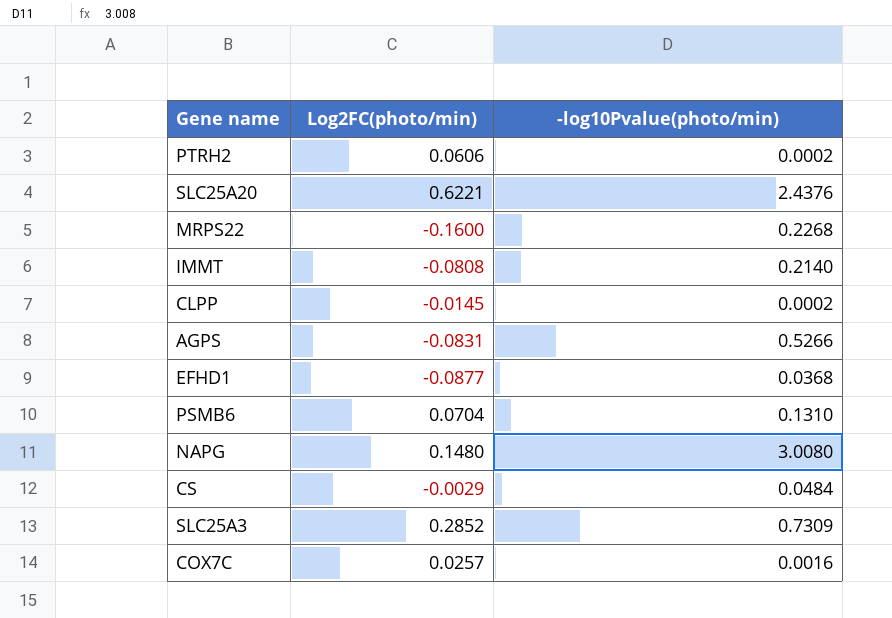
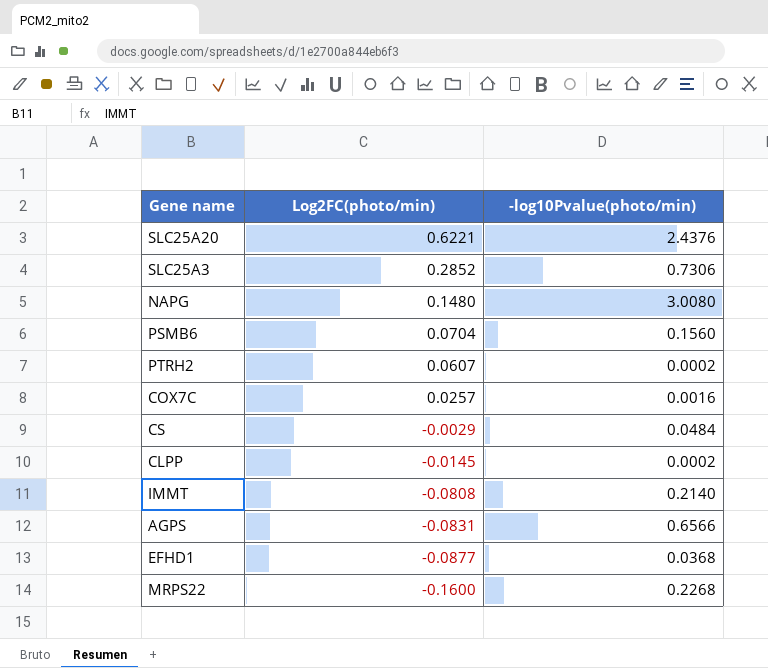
row order: none -> Log2FC(photo/min) descending
SLC25A3 | -log10Pvalue(photo/min): 0.7309 -> 0.7306
PSMB6 | -log10Pvalue(photo/min): 0.1310 -> 0.1560
PTRH2 | Log2FC(photo/min): 0.0606 -> 0.0607
AGPS | -log10Pvalue(photo/min): 0.5266 -> 0.6566

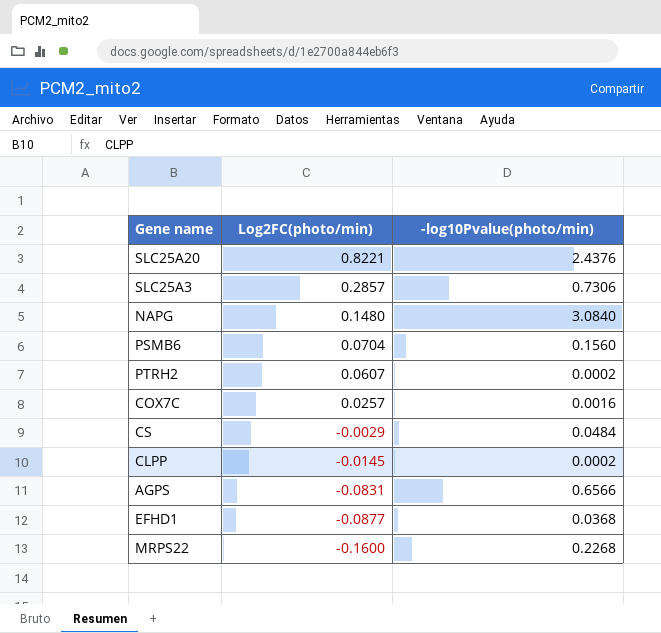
row IMMT: -0.0808 | 0.2140 -> none
SLC25A20 | Log2FC(photo/min): 0.6221 -> 0.8221
SLC25A3 | Log2FC(photo/min): 0.2852 -> 0.2857
NAPG | -log10Pvalue(photo/min): 3.0080 -> 3.0840

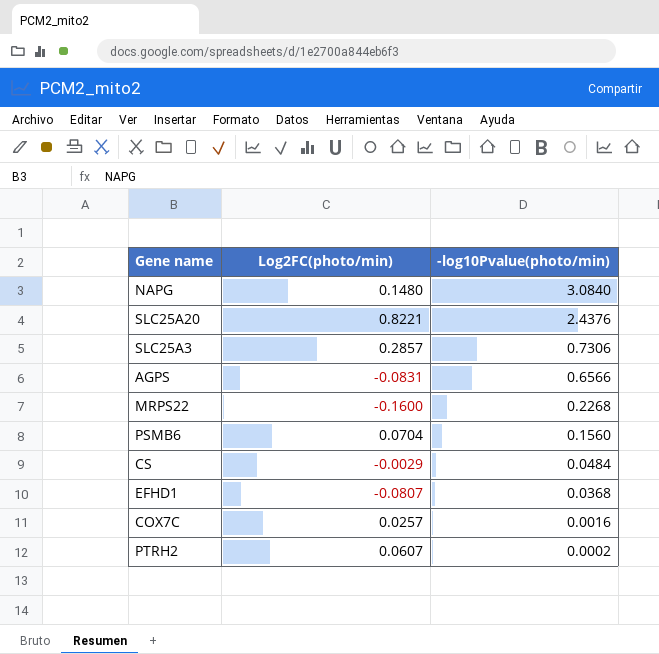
row order: Log2FC(photo/min) descending -> -log10Pvalue(photo/min) descending
row CLPP: -0.0145 | 0.0002 -> none
EFHD1 | Log2FC(photo/min): -0.0877 -> -0.0807

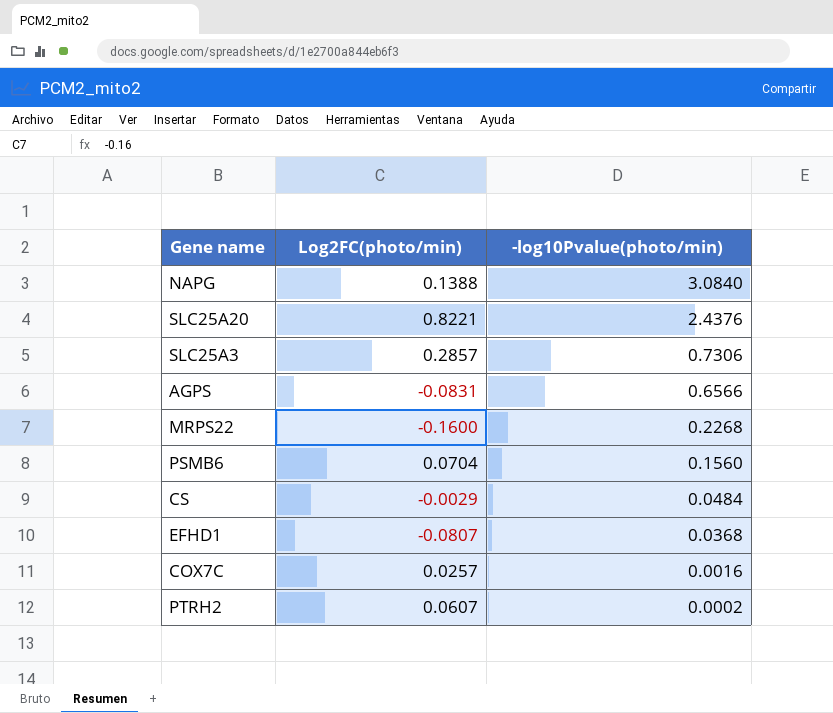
NAPG | Log2FC(photo/min): 0.1480 -> 0.1388

